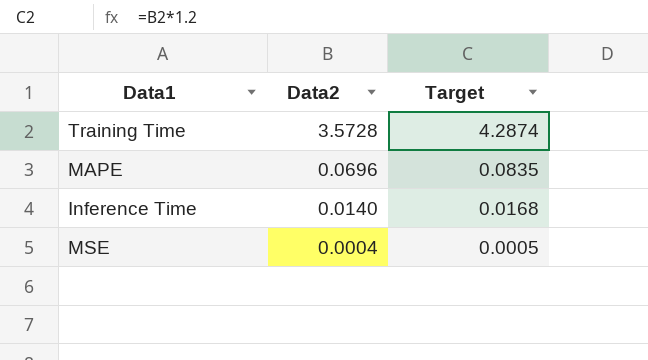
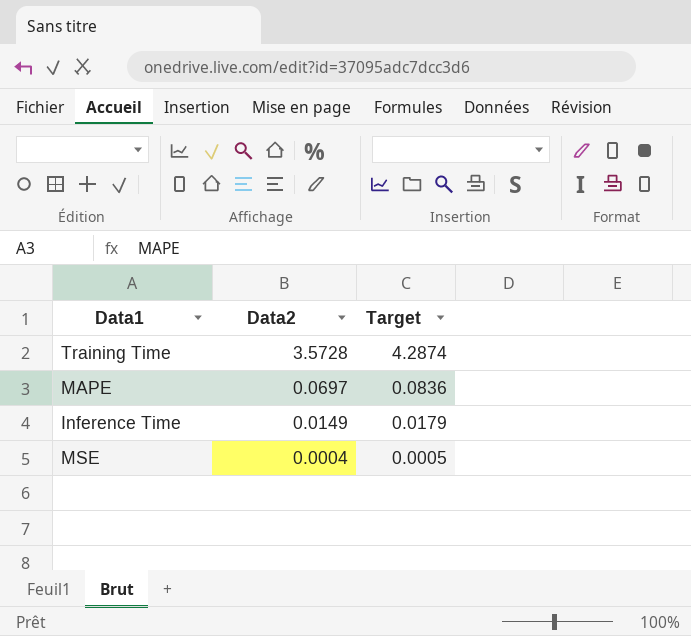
MAPE | Data2: 0.0696 -> 0.0697
MAPE | Target: 0.0835 -> 0.0836
Inference Time | Data2: 0.0140 -> 0.0149
Inference Time | Target: 0.0168 -> 0.0179

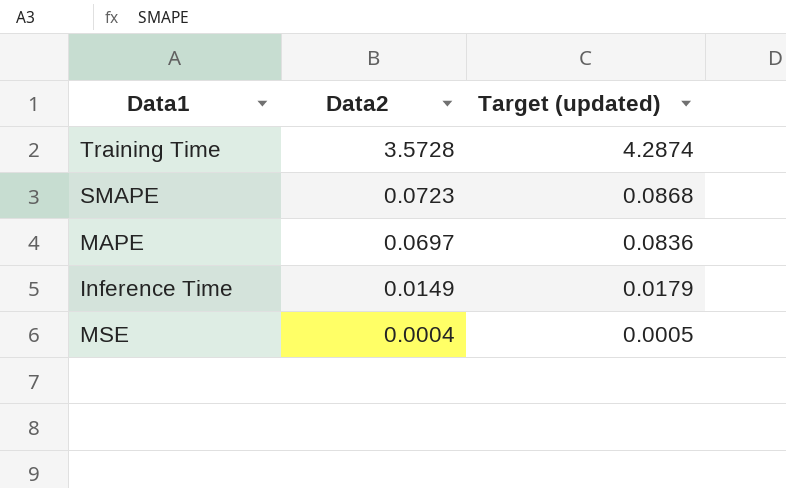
column name: Target -> Target (updated)
row SMAPE: none -> 0.0723 | 0.0868

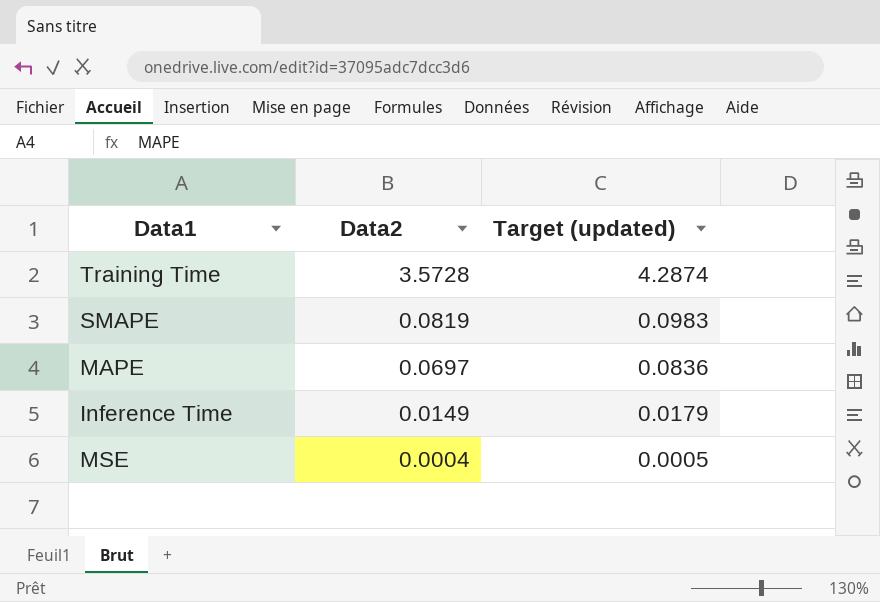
SMAPE | Data2: 0.0723 -> 0.0819
SMAPE | Target (updated): 0.0868 -> 0.0983

